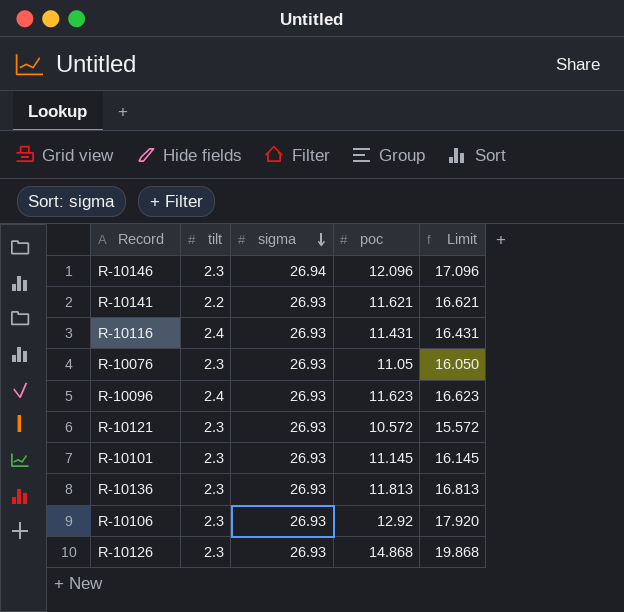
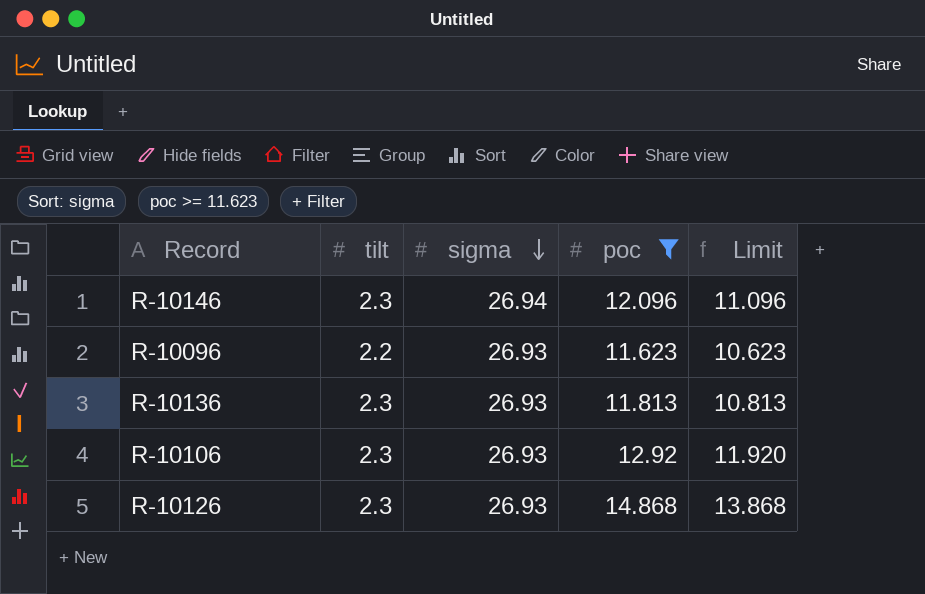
filter: none -> poc >= 11.623
column Limit | formula: [poc] + 5 -> [poc] - 1
R-10096 | tilt: 2.4 -> 2.2

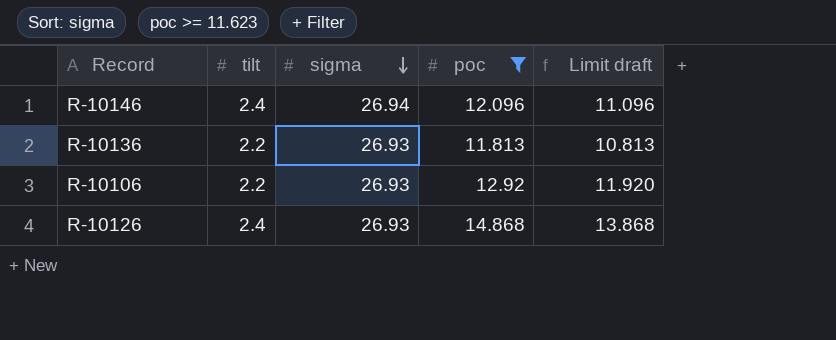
column name: Limit -> Limit draft
row R-10096: 2.2 | 26.93 | 11.623 | 10.623 -> none
R-10146 | tilt: 2.3 -> 2.4
R-10136 | tilt: 2.3 -> 2.2
R-10106 | tilt: 2.3 -> 2.2
R-10126 | tilt: 2.3 -> 2.4

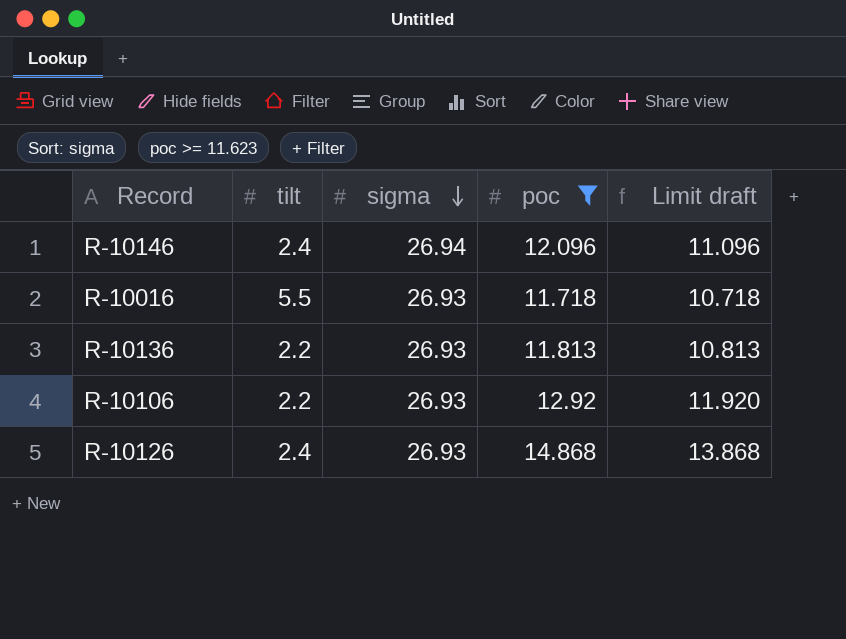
row R-10016: none -> 5.5 | 26.93 | 11.718 | 10.718

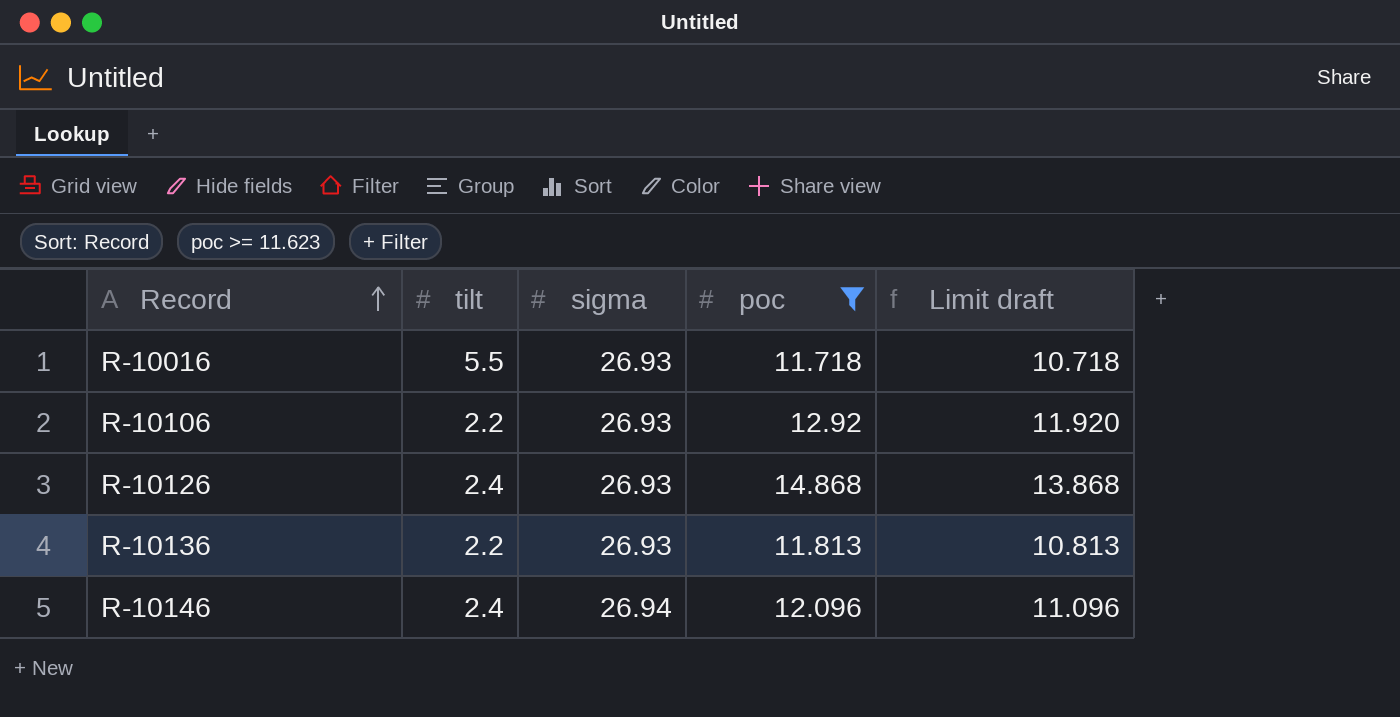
row order: sigma descending -> Record ascending

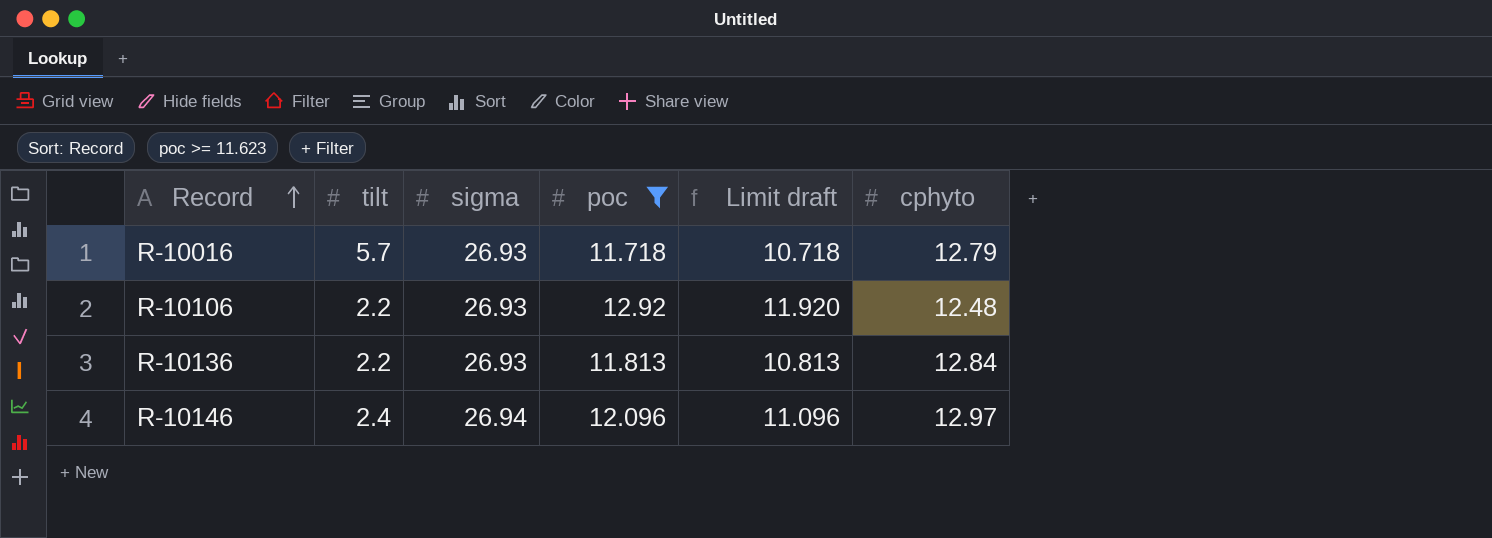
column cphyto | position: none -> 6
row R-10126: 2.4 | 26.93 | 14.868 | 13.868 -> none
R-10016 | tilt: 5.5 -> 5.7

